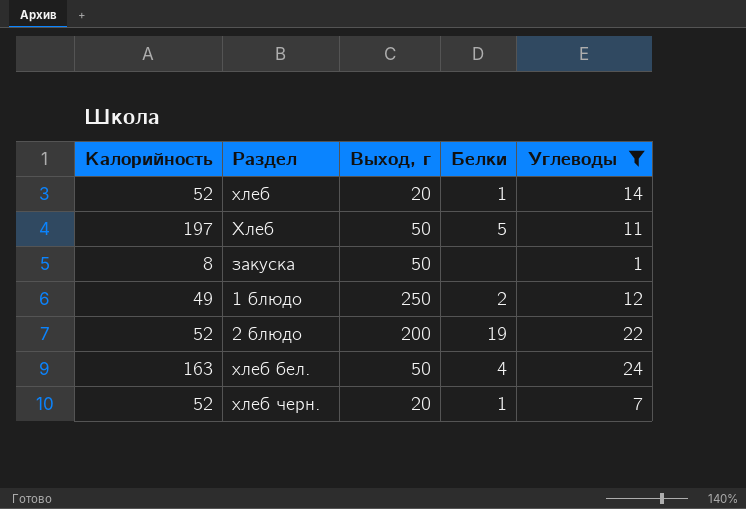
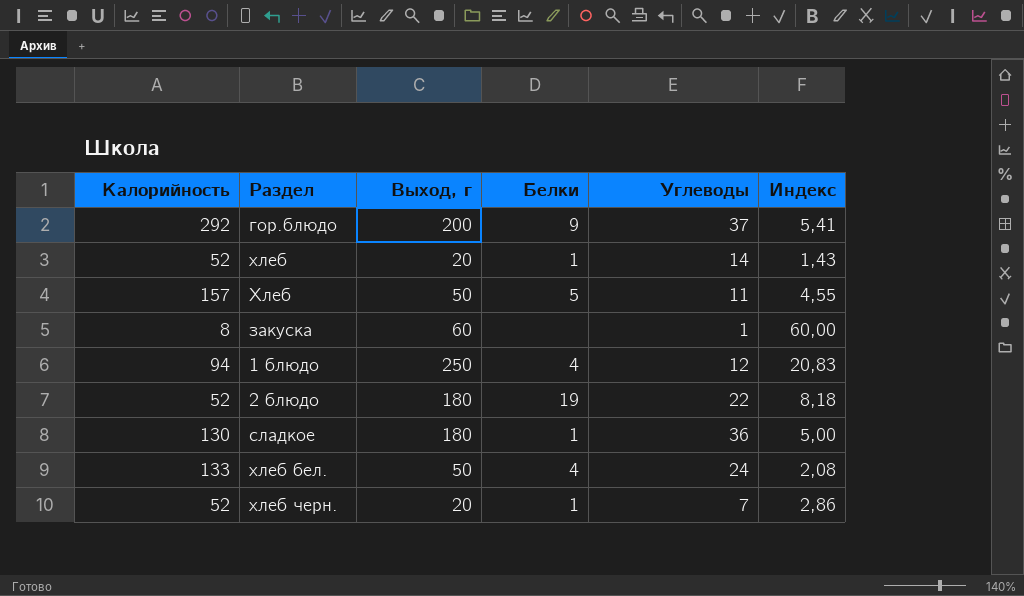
filter: Углеводы <= 24 -> none
column Индекс | formula: none -> [Выход, г] / [Углеводы]
Хлеб | Калорийность: 197 -> 157
закуска | Выход, г: 50 -> 60
1 блюдо | Калорийность: 49 -> 94
1 блюдо | Белки: 2 -> 4
2 блюдо | Выход, г: 200 -> 180
хлеб бел. | Калорийность: 163 -> 133

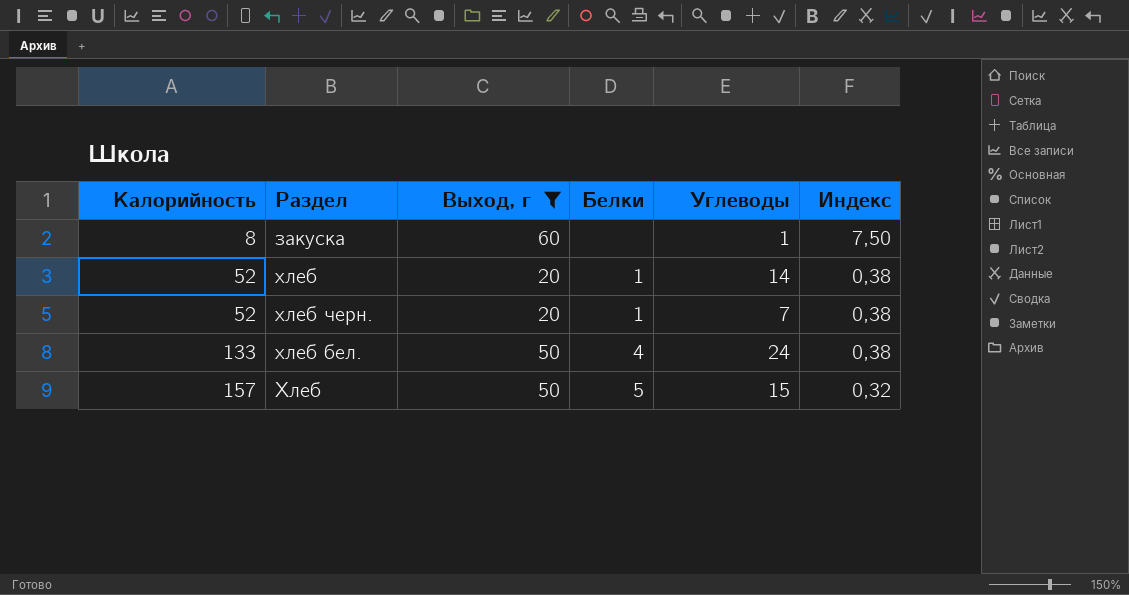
filter: none -> Выход, г <= 60
row order: none -> Калорийность ascending
column Индекс | formula: [Выход, г] / [Углеводы] -> [Выход, г] / [Калорийность]
Хлеб | Углеводы: 11 -> 15

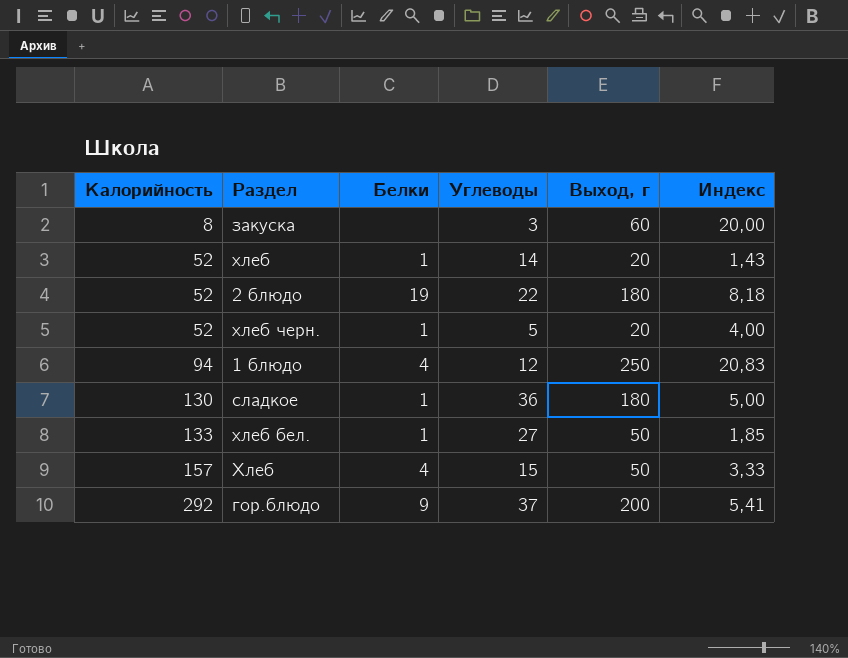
filter: Выход, г <= 60 -> none
column Выход, г | position: 3 -> 5
column Индекс | formula: [Выход, г] / [Калорийность] -> [Выход, г] / [Углеводы]
закуска | Углеводы: 1 -> 3
хлеб черн. | Углеводы: 7 -> 5
хлеб бел. | Белки: 4 -> 1
хлеб бел. | Углеводы: 24 -> 27
Хлеб | Белки: 5 -> 4

